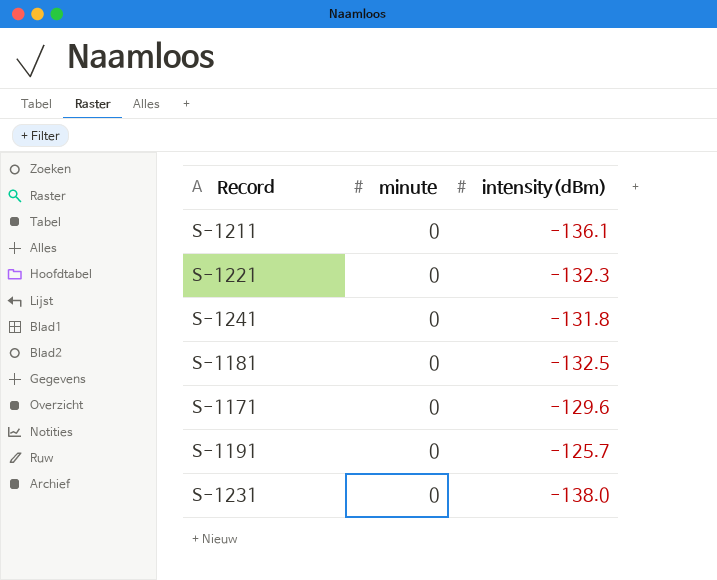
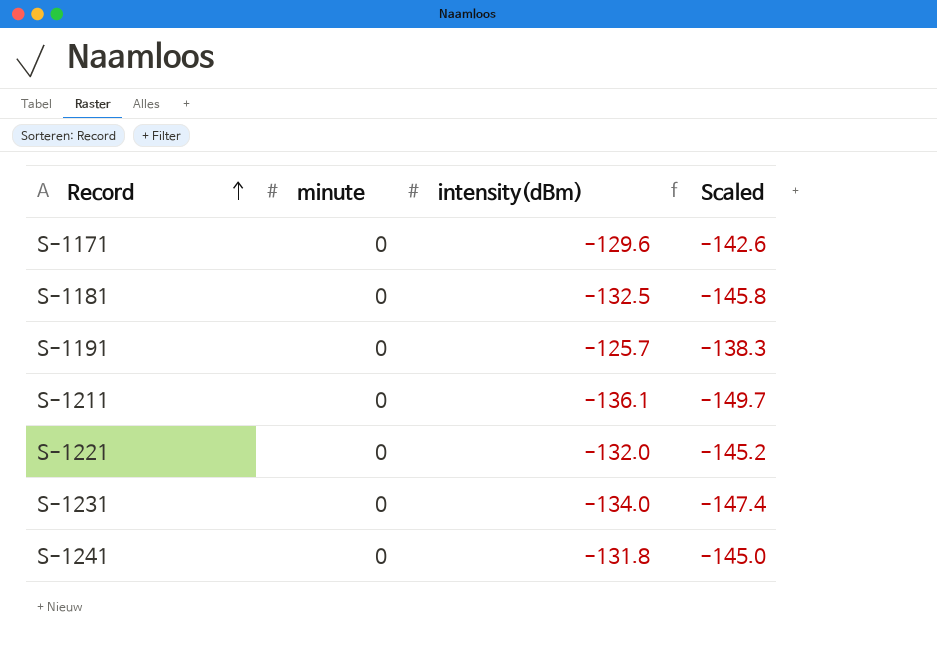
row order: none -> Record ascending
column Scaled | formula: none -> [intensity(dBm)] * 1.1
S-1221 | intensity(dBm): -132.3 -> -132.0
S-1231 | intensity(dBm): -138.0 -> -134.0

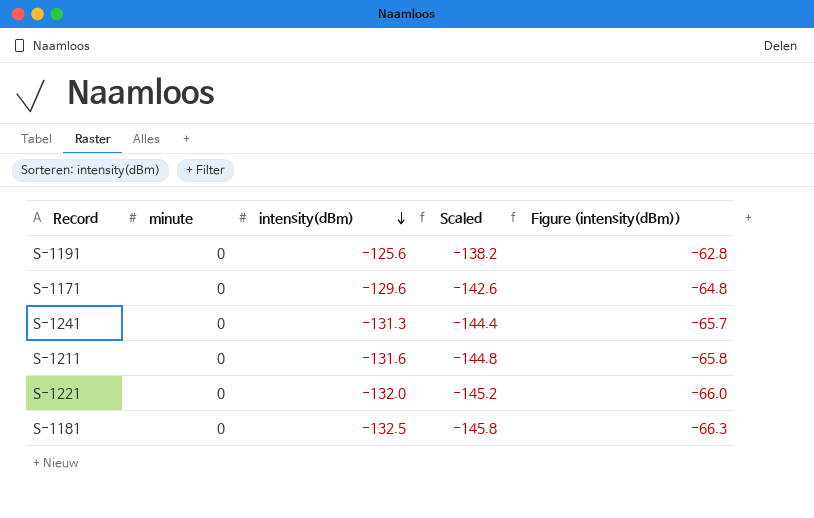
row order: Record ascending -> intensity(dBm) descending
column Figure (intensity(dBm)) | formula: none -> [intensity(dBm)] * 0.5
row S-1231: 0 | -134.0 | -147.4 -> none
S-1191 | intensity(dBm): -125.7 -> -125.6
S-1191 | Scaled: -138.3 -> -138.2
S-1241 | intensity(dBm): -131.8 -> -131.3
S-1241 | Scaled: -145.0 -> -144.4
S-1211 | intensity(dBm): -136.1 -> -131.6
S-1211 | Scaled: -149.7 -> -144.8

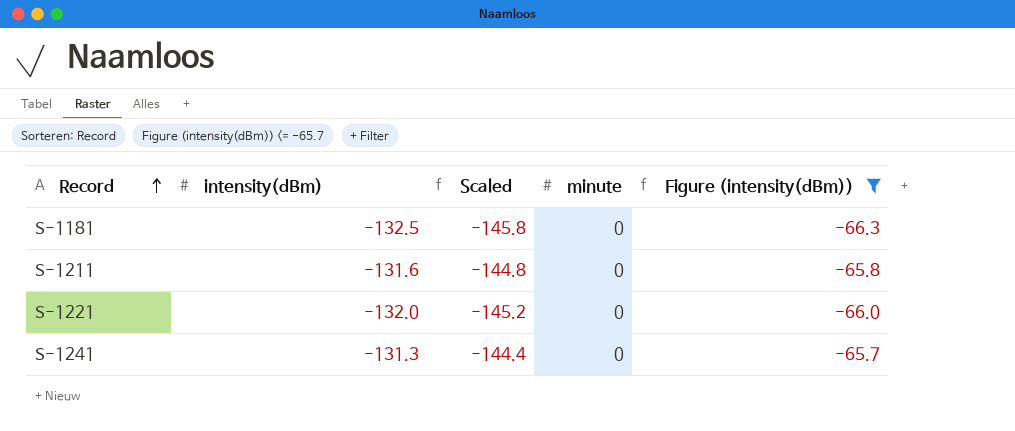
filter: none -> Figure (intensity(dBm)) <= -65.7
row order: intensity(dBm) descending -> Record ascending
column minute | position: 2 -> 4

